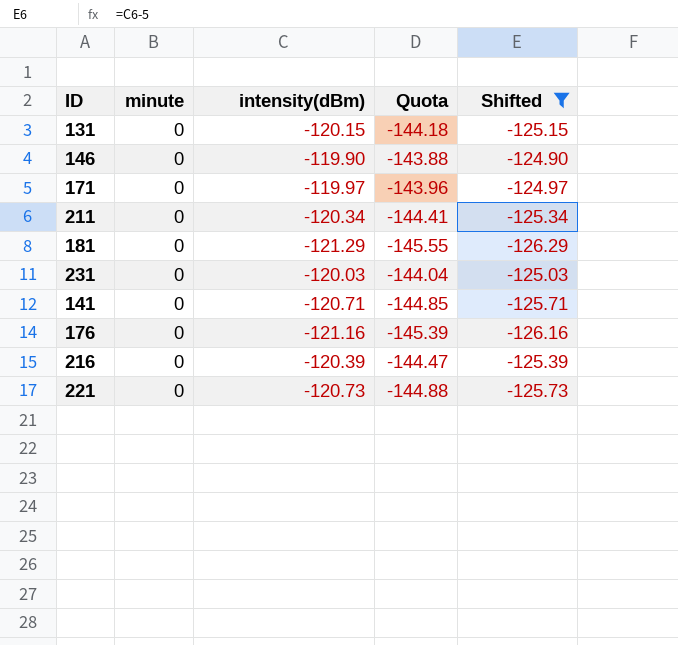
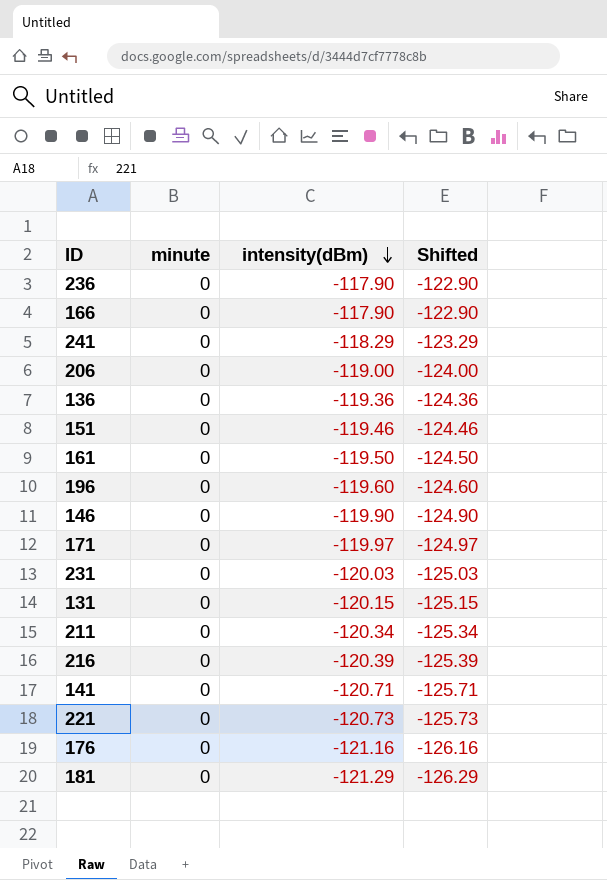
filter: Shifted <= -124.90 -> none
row order: none -> intensity(dBm) descending
column Quota | formula: [intensity(dBm)] * 1.2 -> none

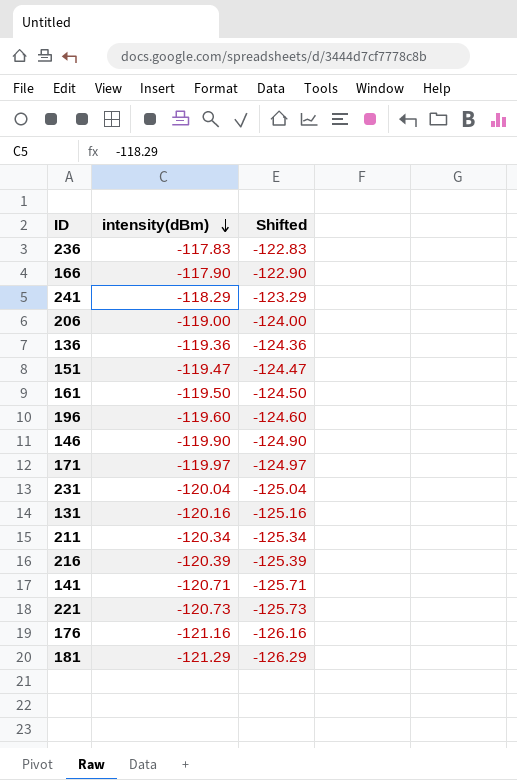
column minute | position: 2 -> none
236 | intensity(dBm): -117.90 -> -117.83
236 | Shifted: -122.90 -> -122.83
151 | intensity(dBm): -119.46 -> -119.47
151 | Shifted: -124.46 -> -124.47
231 | intensity(dBm): -120.03 -> -120.04
231 | Shifted: -125.03 -> -125.04
131 | intensity(dBm): -120.15 -> -120.16
131 | Shifted: -125.15 -> -125.16

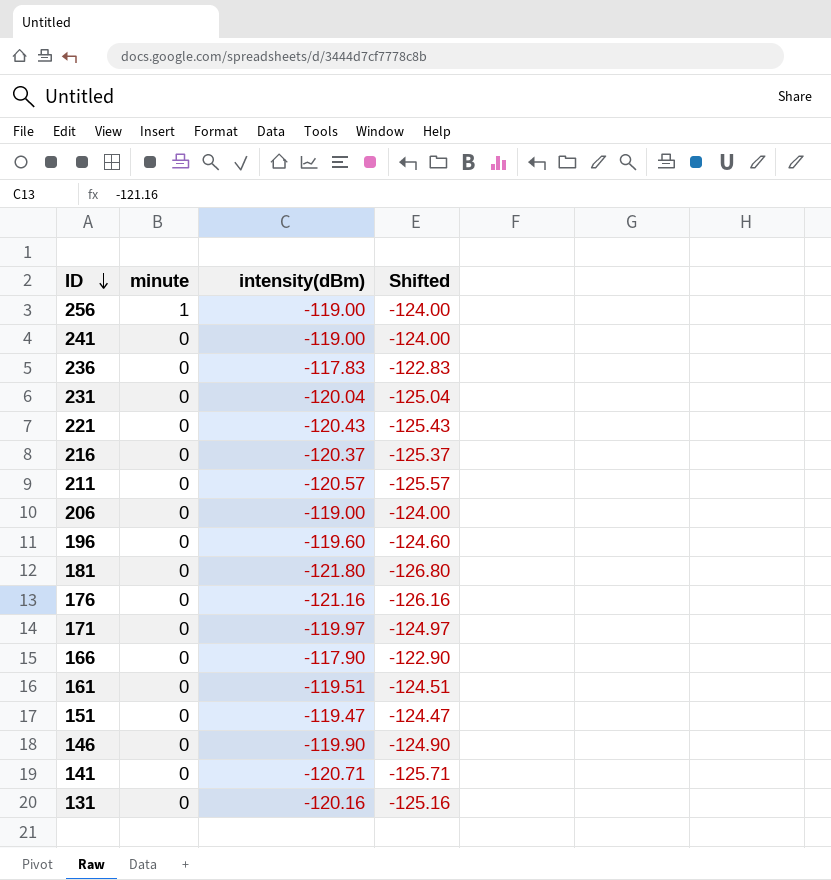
row order: intensity(dBm) descending -> ID descending
column minute | position: none -> 2
row 136: -119.36 | -124.36 -> none
row 256: none -> 1 | -119.00 | -124.00
241 | intensity(dBm): -118.29 -> -119.00
241 | Shifted: -123.29 -> -124.00
221 | intensity(dBm): -120.73 -> -120.43
221 | Shifted: -125.73 -> -125.43
216 | intensity(dBm): -120.39 -> -120.37
216 | Shifted: -125.39 -> -125.37
211 | intensity(dBm): -120.34 -> -120.57
211 | Shifted: -125.34 -> -125.57
181 | intensity(dBm): -121.29 -> -121.80
181 | Shifted: -126.29 -> -126.80
161 | intensity(dBm): -119.50 -> -119.51
161 | Shifted: -124.50 -> -124.51

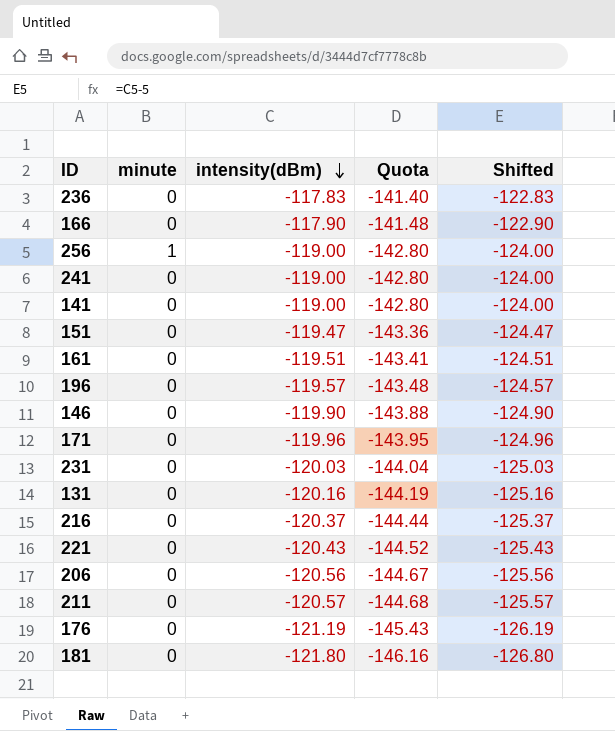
row order: ID descending -> intensity(dBm) descending
column Quota | formula: none -> [intensity(dBm)] * 1.2
141 | intensity(dBm): -120.71 -> -119.00
141 | Shifted: -125.71 -> -124.00
196 | intensity(dBm): -119.60 -> -119.57
196 | Shifted: -124.60 -> -124.57
171 | intensity(dBm): -119.97 -> -119.96
171 | Shifted: -124.97 -> -124.96
231 | intensity(dBm): -120.04 -> -120.03
231 | Shifted: -125.04 -> -125.03
206 | intensity(dBm): -119.00 -> -120.56
206 | Shifted: -124.00 -> -125.56
176 | intensity(dBm): -121.16 -> -121.19
176 | Shifted: -126.16 -> -126.19

